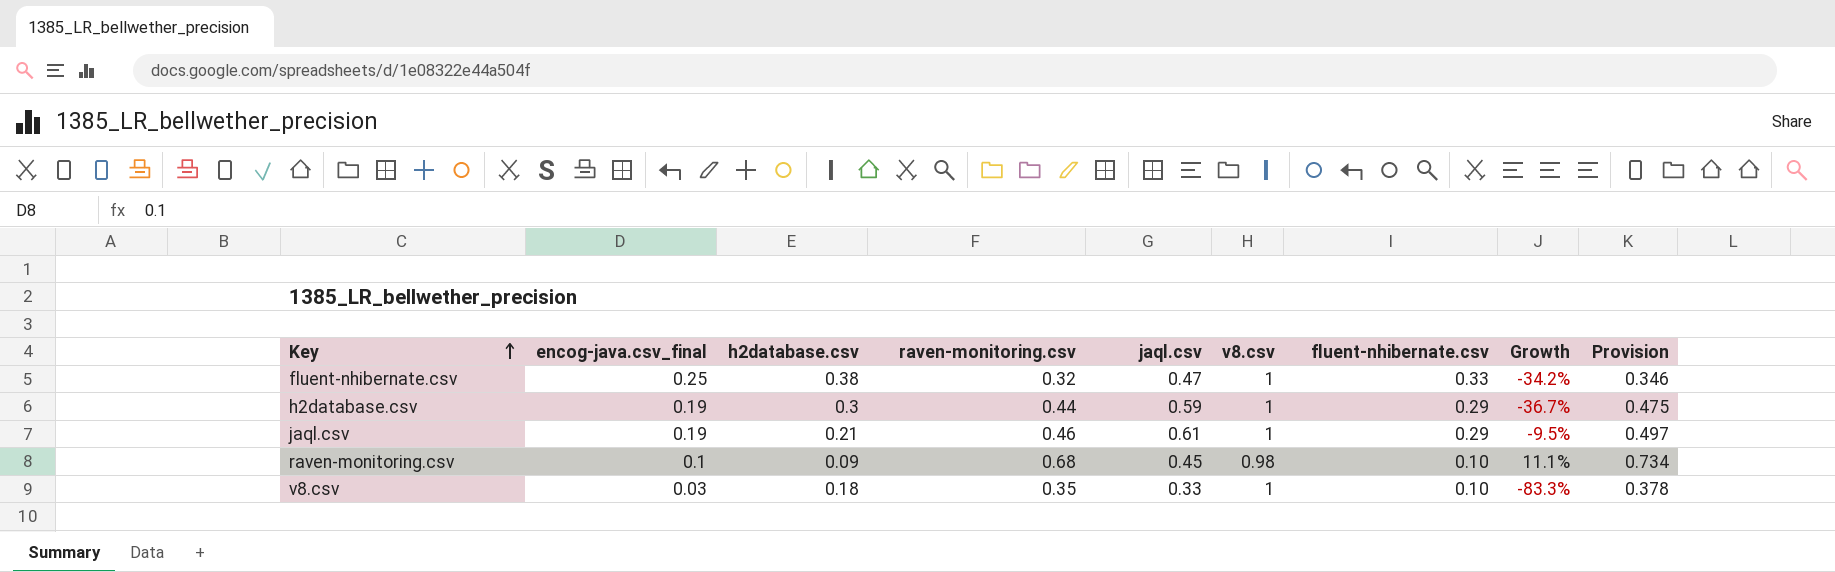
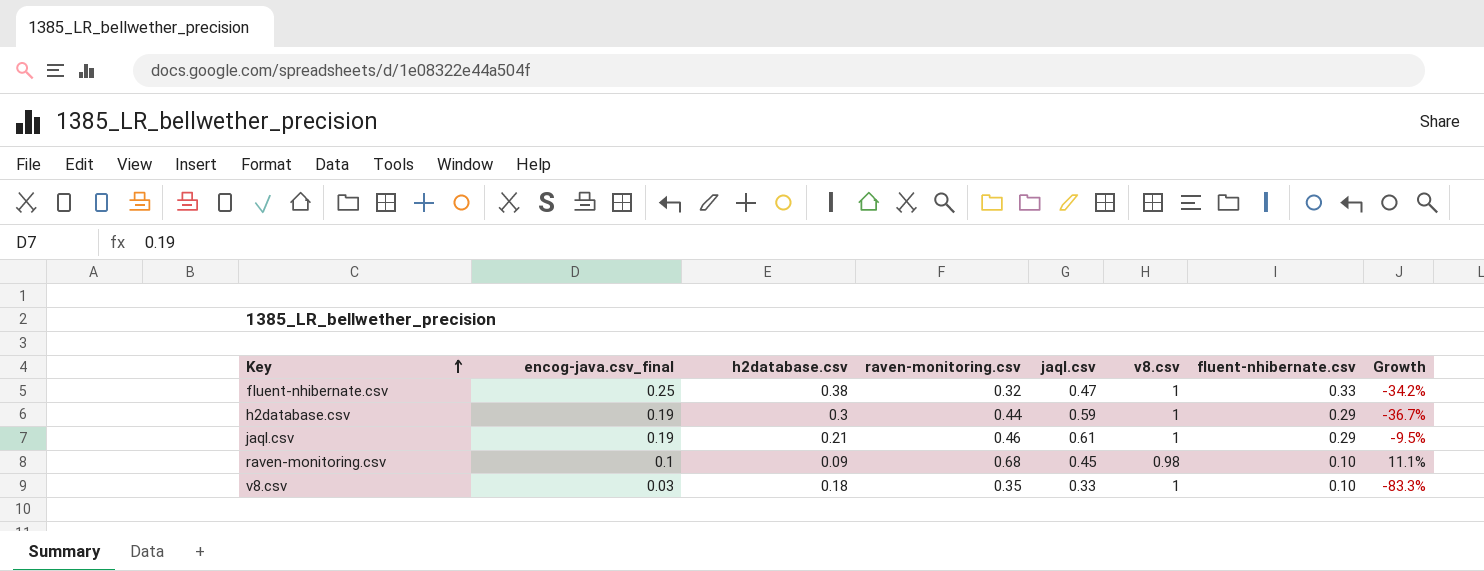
column Provision | formula: [raven-monitoring.csv] * 1.08 -> none

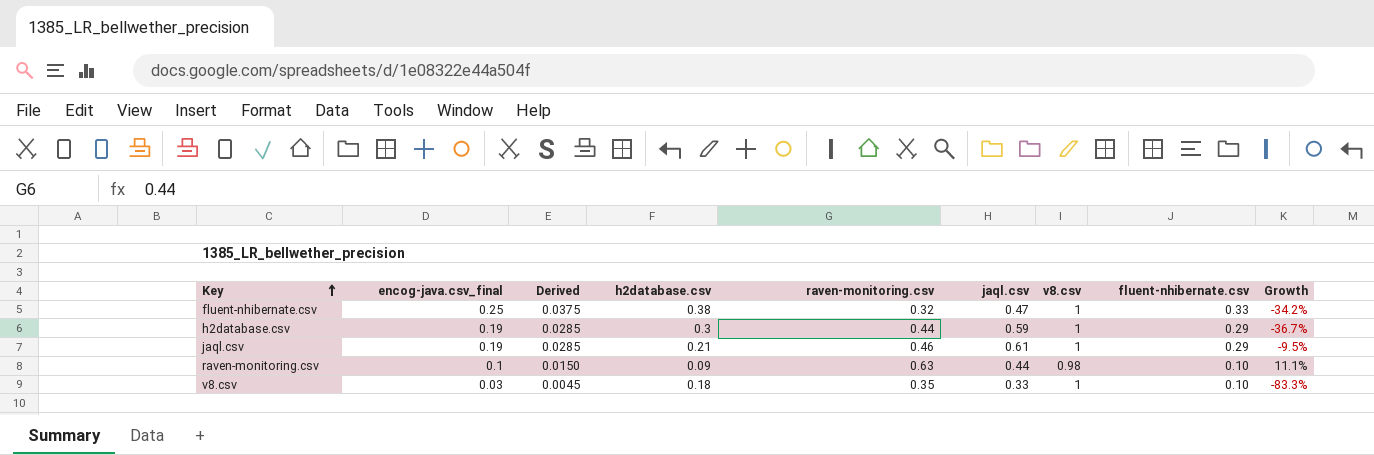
column Derived | formula: none -> [encog-java.csv_final] * 0.15
raven-monitoring.csv | raven-monitoring.csv: 0.68 -> 0.63
raven-monitoring.csv | jaql.csv: 0.45 -> 0.44

